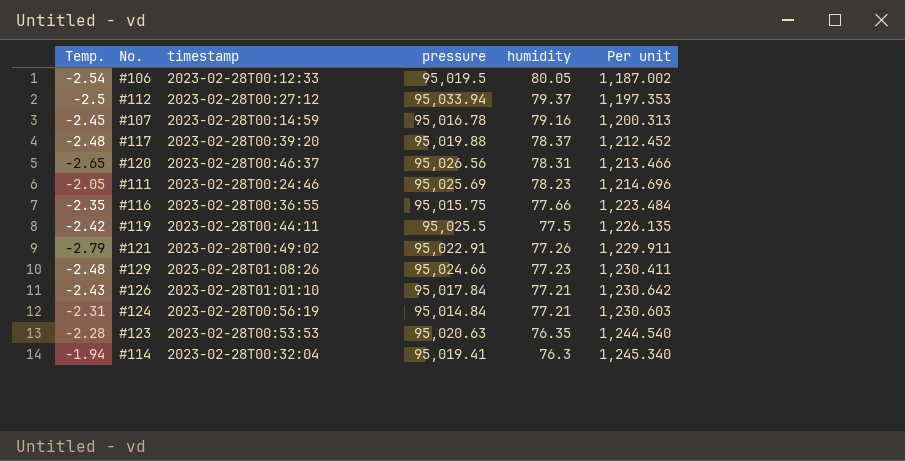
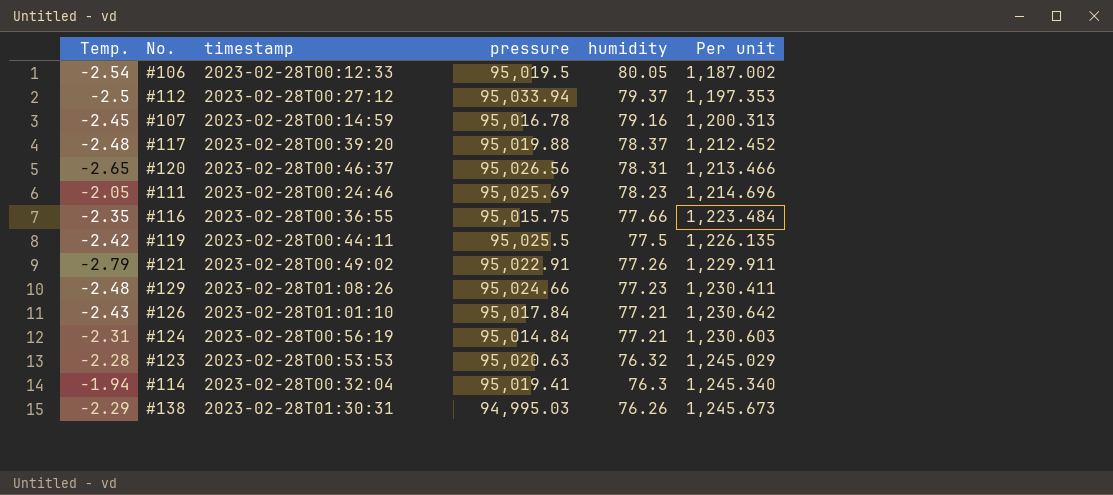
#123 | humidity: 76.35 -> 76.32
#123 | Per unit: 1,244.540 -> 1,245.029
row #138: none -> -2.29 | 2023-02-28T01:30:31 | 94,995.03 | 76.26 | 1,245.673

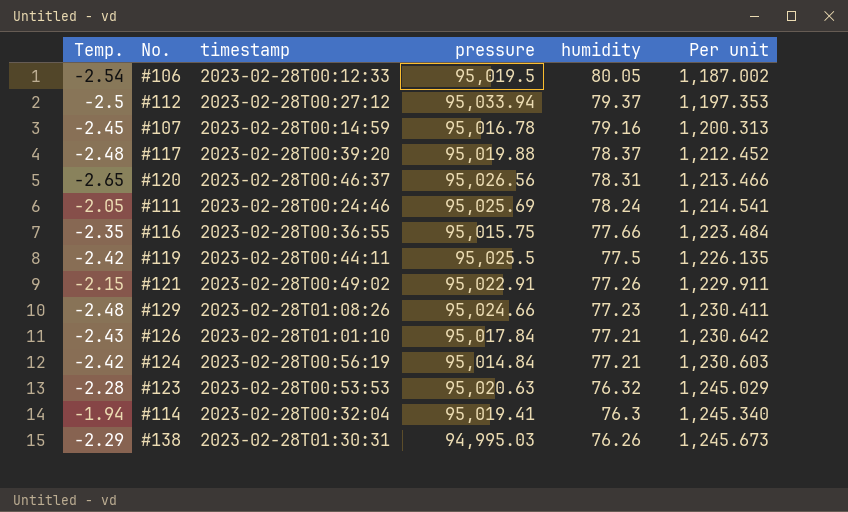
#111 | humidity: 78.23 -> 78.24
#111 | Per unit: 1,214.696 -> 1,214.541
#121 | Temp.: -2.79 -> -2.15
#124 | Temp.: -2.31 -> -2.42

